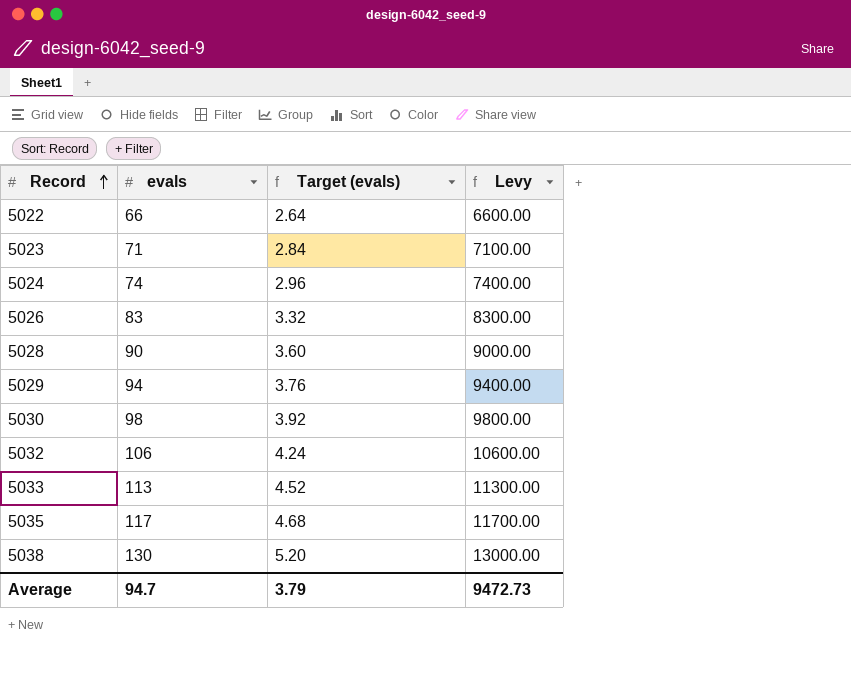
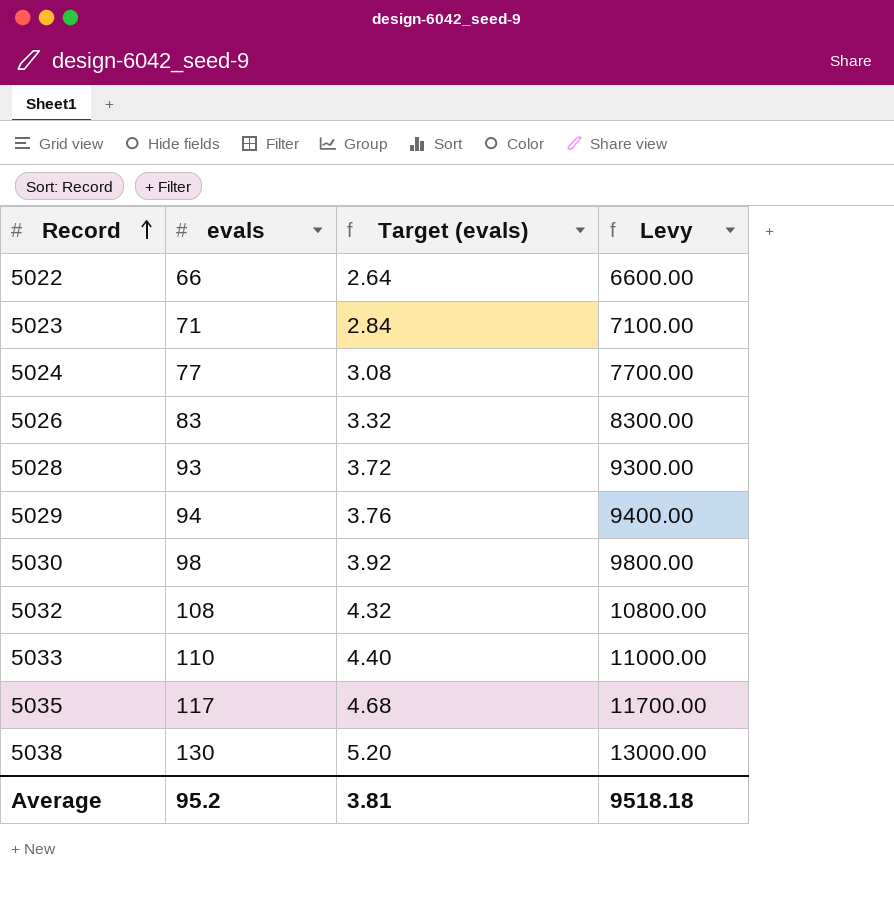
5024 | evals: 74 -> 77
5024 | Target (evals): 2.96 -> 3.08
5024 | Levy: 7400.00 -> 7700.00
5028 | evals: 90 -> 93
5028 | Target (evals): 3.60 -> 3.72
5028 | Levy: 9000.00 -> 9300.00
5032 | evals: 106 -> 108
5032 | Target (evals): 4.24 -> 4.32
5032 | Levy: 10600.00 -> 10800.00
5033 | evals: 113 -> 110
5033 | Target (evals): 4.52 -> 4.40
5033 | Levy: 11300.00 -> 11000.00
Average | evals: 94.7 -> 95.2
Average | Target (evals): 3.79 -> 3.81
Average | Levy: 9472.73 -> 9518.18

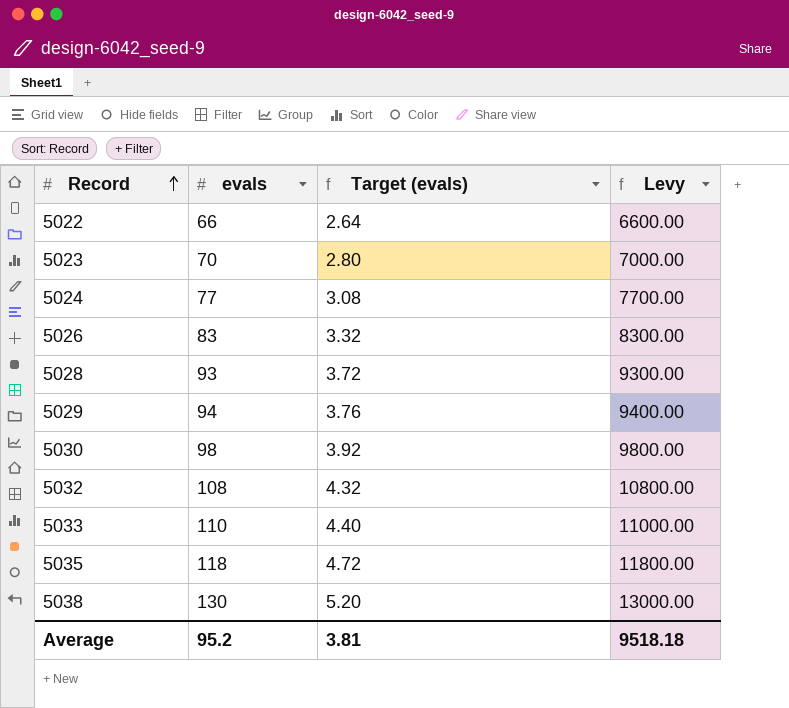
5023 | evals: 71 -> 70
5023 | Target (evals): 2.84 -> 2.80
5023 | Levy: 7100.00 -> 7000.00
5035 | evals: 117 -> 118
5035 | Target (evals): 4.68 -> 4.72
5035 | Levy: 11700.00 -> 11800.00

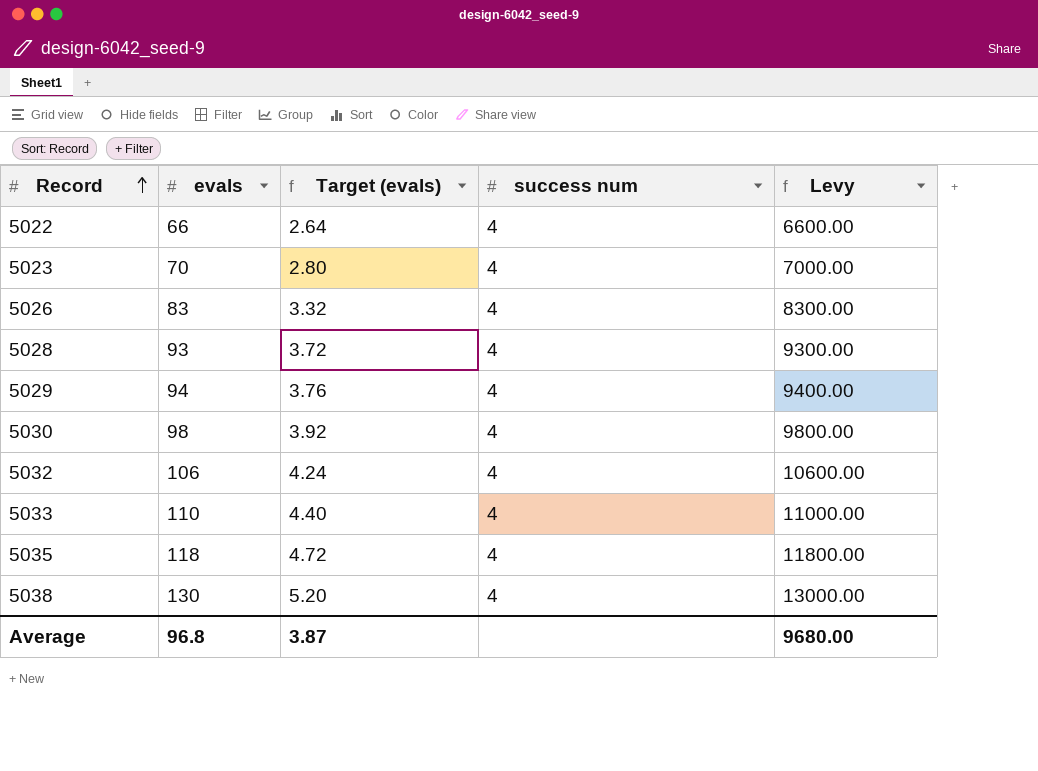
column success num | position: none -> 4
row 5024: 77 | 3.08 | 7700.00 -> none
5032 | evals: 108 -> 106
5032 | Target (evals): 4.32 -> 4.24
5032 | Levy: 10800.00 -> 10600.00
Average | evals: 95.2 -> 96.8
Average | Target (evals): 3.81 -> 3.87
Average | Levy: 9518.18 -> 9680.00

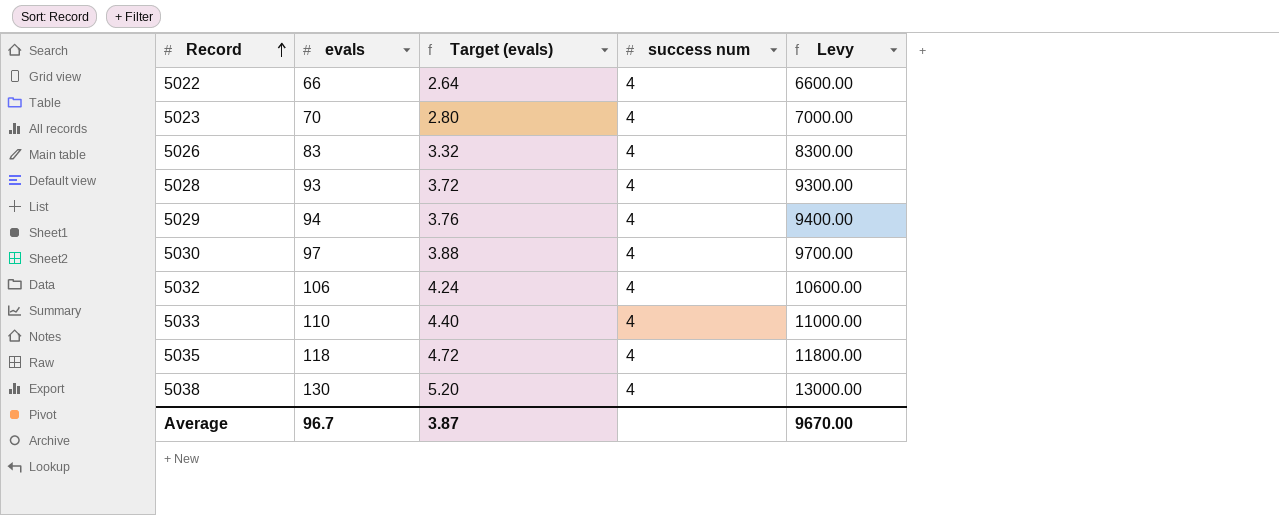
5030 | evals: 98 -> 97
5030 | Target (evals): 3.92 -> 3.88
5030 | Levy: 9800.00 -> 9700.00
Average | evals: 96.8 -> 96.7
Average | Levy: 9680.00 -> 9670.00

